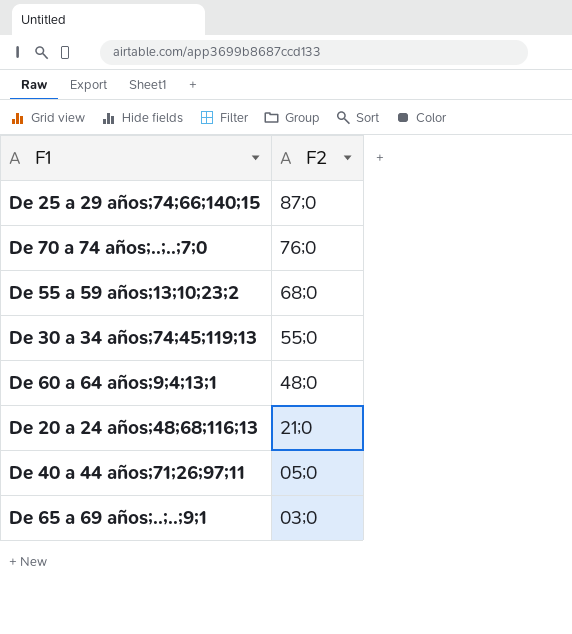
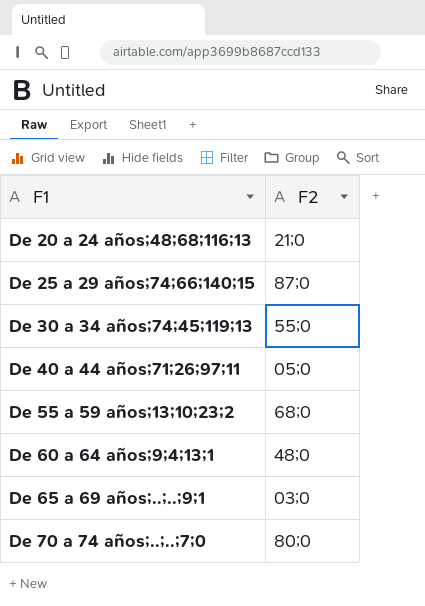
row order: F2 descending -> F1 ascending
De 70 a 74 años;..;..;7;0 | F2: 76;0 -> 80;0

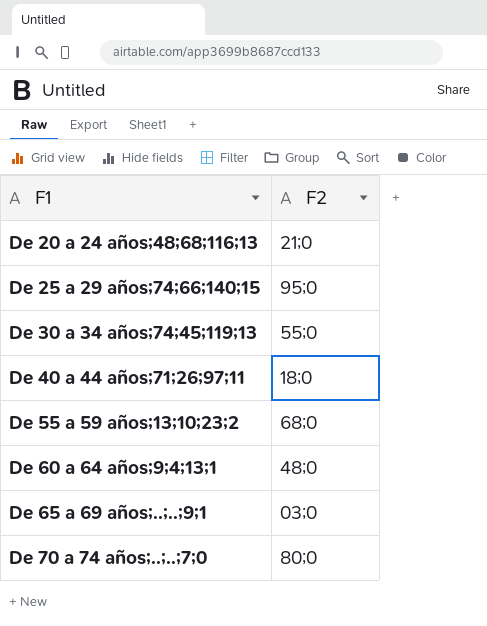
De 25 a 29 años;74;66;140;15 | F2: 87;0 -> 95;0
De 40 a 44 años;71;26;97;11 | F2: 05;0 -> 18;0

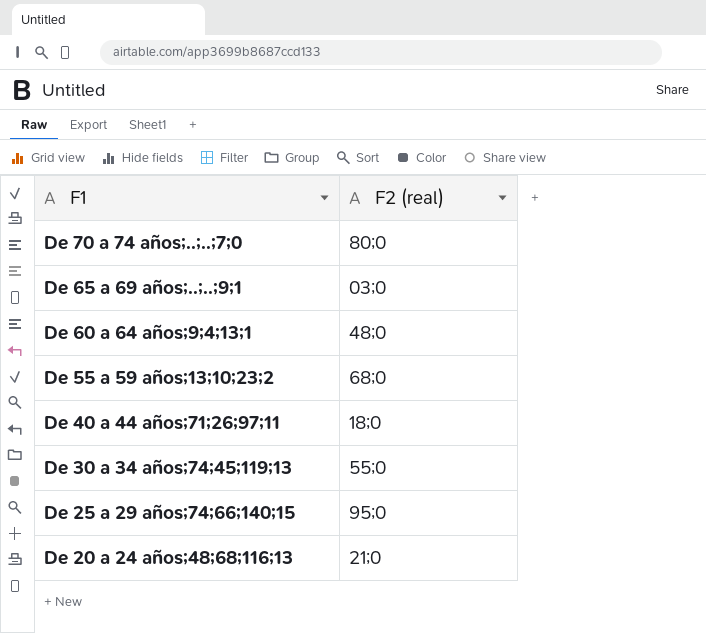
row order: F1 ascending -> F1 descending
column name: F2 -> F2 (real)

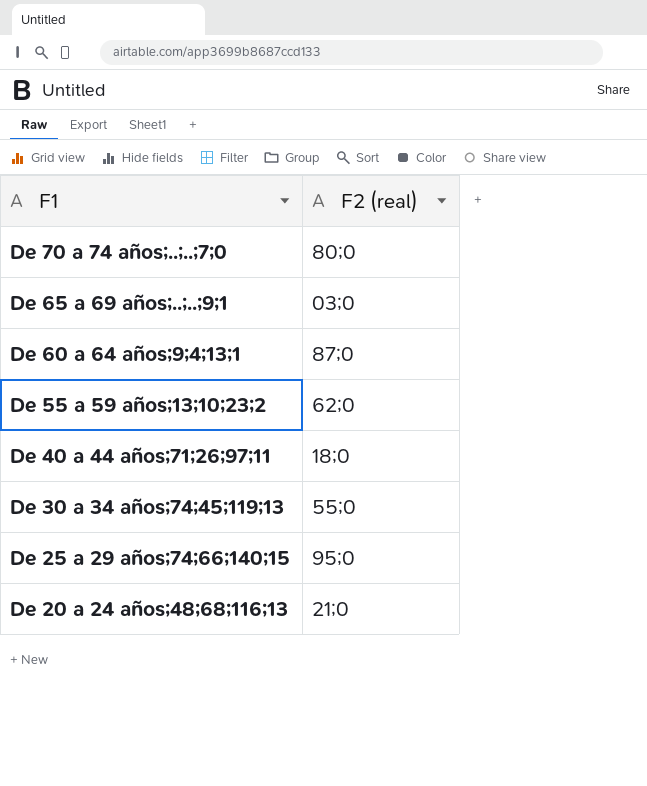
De 60 a 64 años;9;4;13;1 | F2 (real): 48;0 -> 87;0
De 55 a 59 años;13;10;23;2 | F2 (real): 68;0 -> 62;0

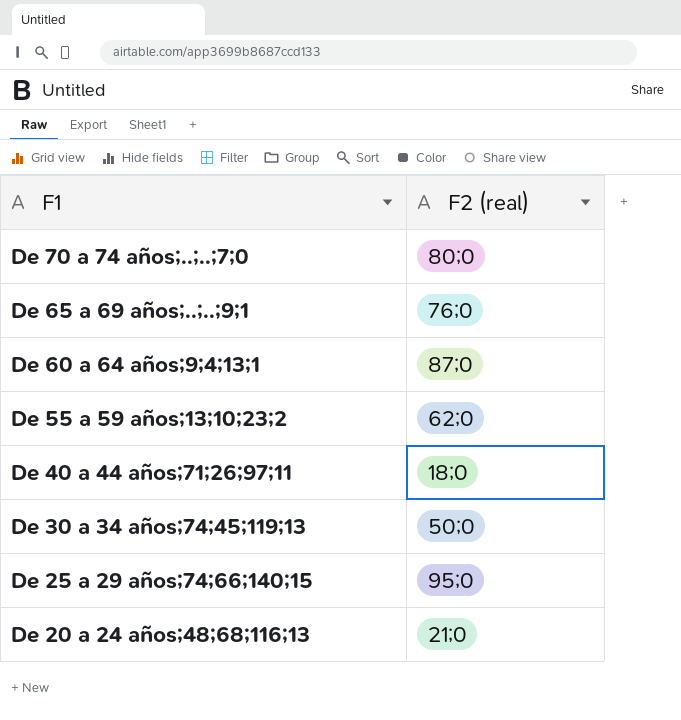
De 65 a 69 años;..;..;9;1 | F2 (real): 03;0 -> 76;0
De 30 a 34 años;74;45;119;13 | F2 (real): 55;0 -> 50;0

